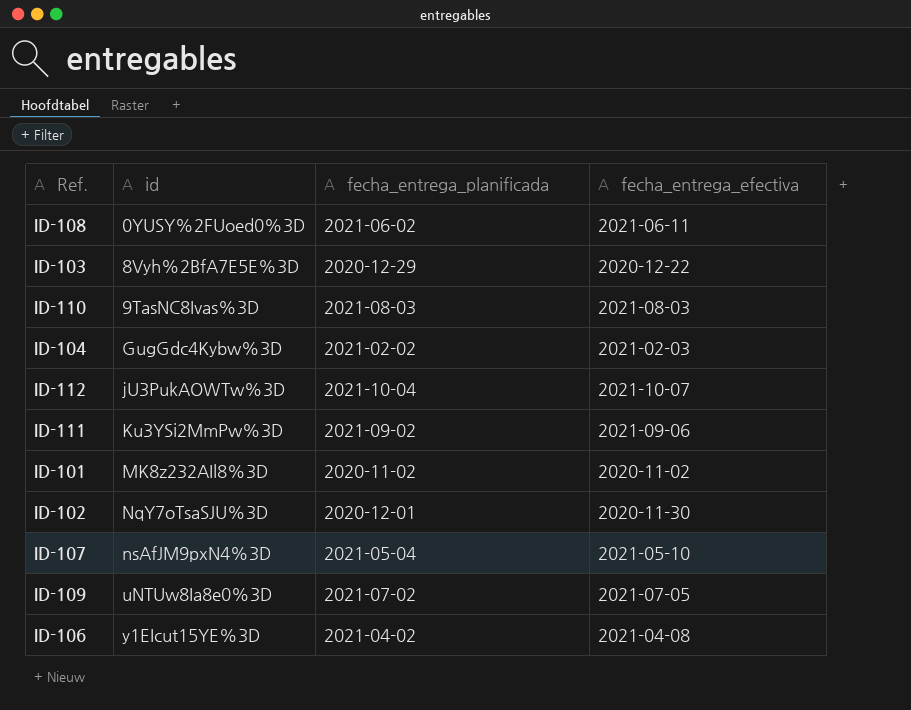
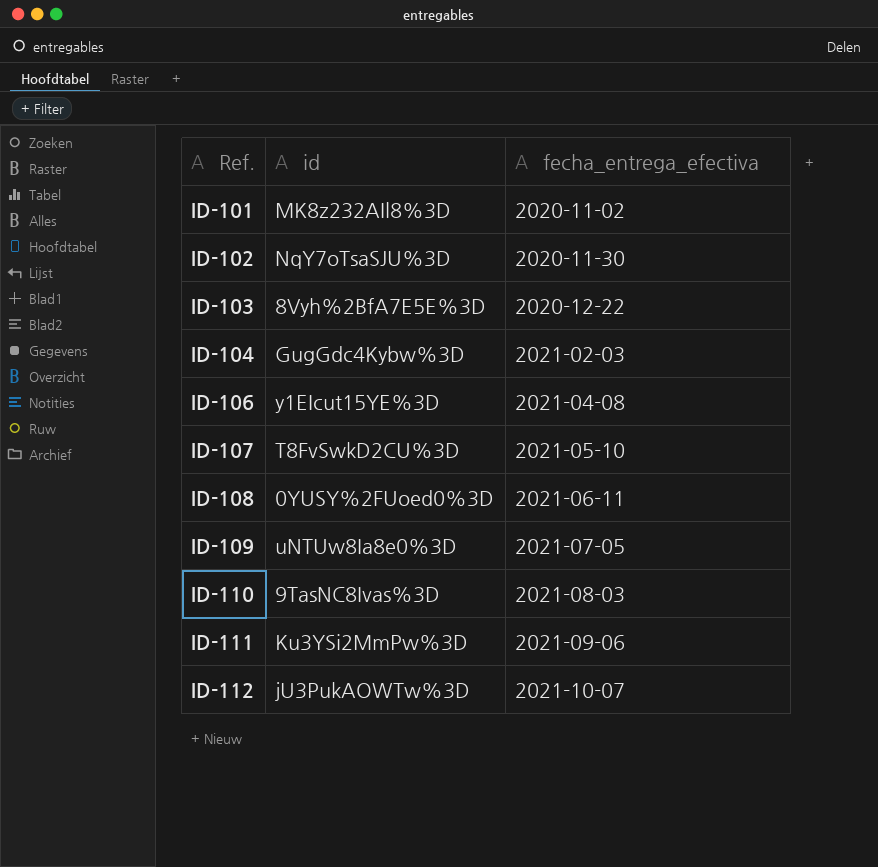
row order: id ascending -> Ref. ascending
column fecha_entrega_planificada | position: 3 -> none
ID-107 | id: nsAfJM9pxN4%3D -> T8FvSwkD2CU%3D

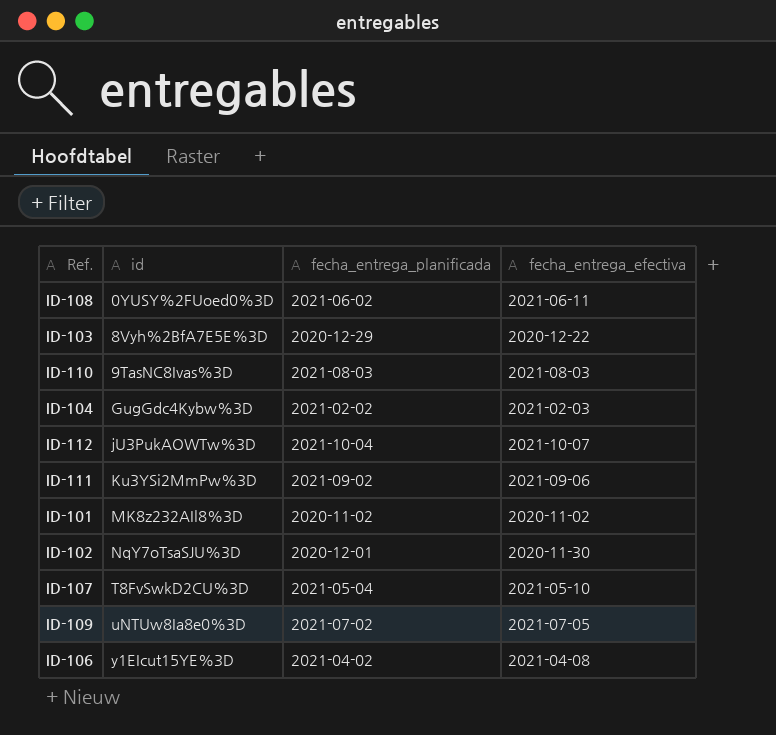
row order: Ref. ascending -> id ascending
column fecha_entrega_planificada | position: none -> 3

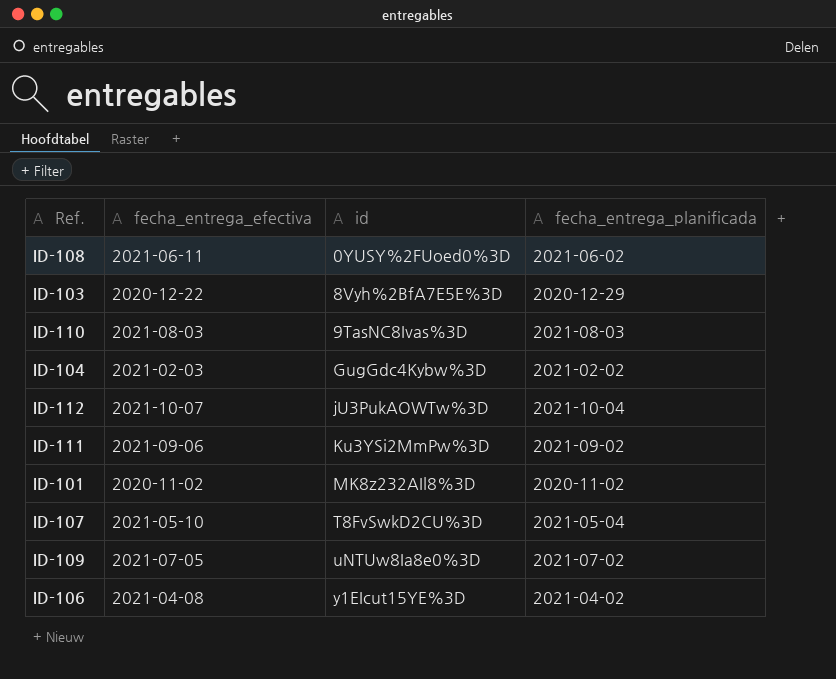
column fecha_entrega_efectiva | position: 4 -> 2
row ID-102: NqY7oTsaSJU%3D | 2020-12-01 | 2020-11-30 -> none

